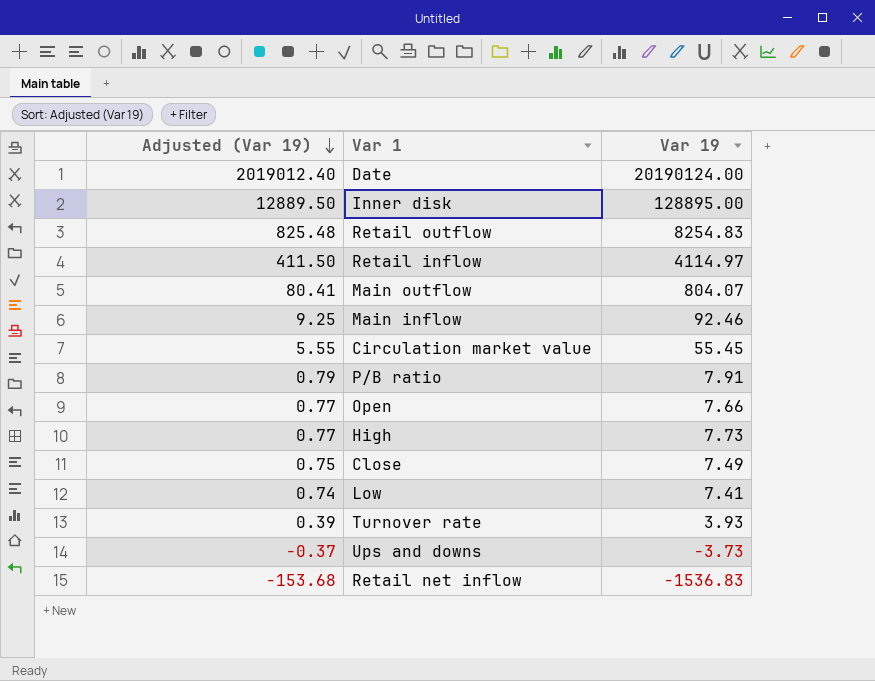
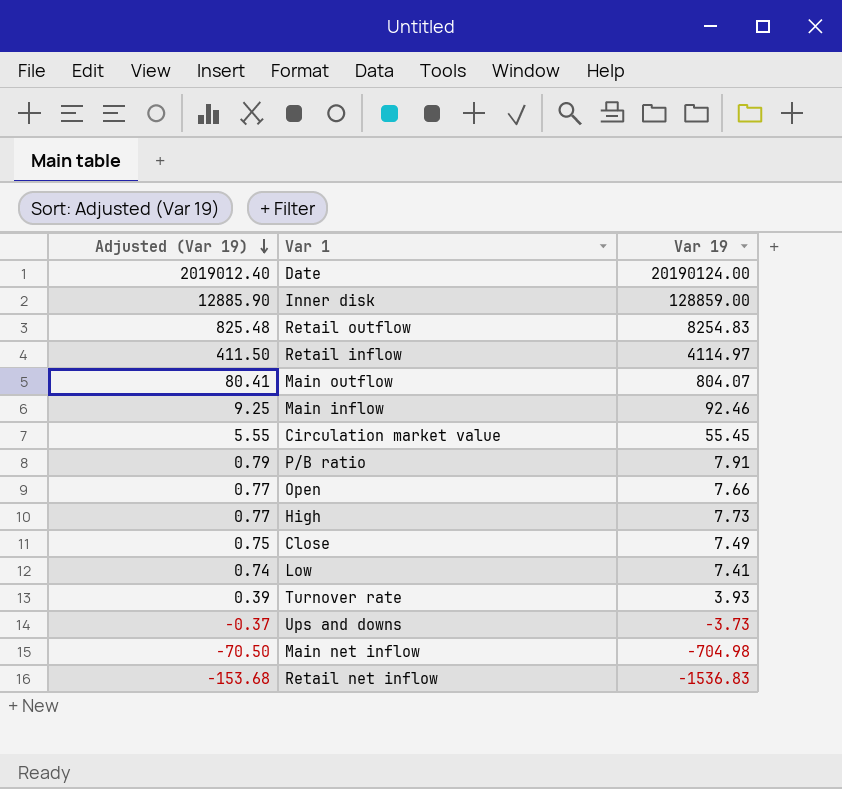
Inner disk | Adjusted (Var 19): 12889.50 -> 12885.90
Inner disk | Var 19: 128895.00 -> 128859.00
row Main net inflow: none -> -70.50 | -704.98

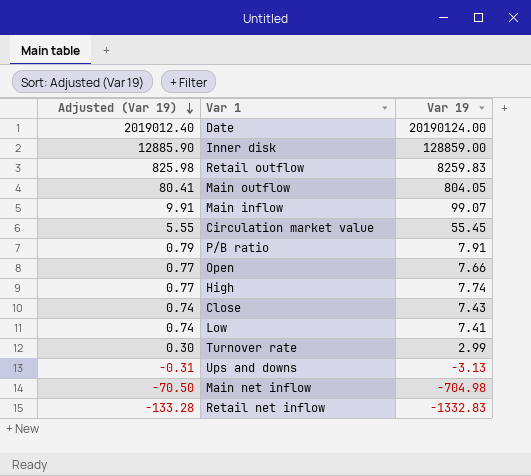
row Retail inflow: 411.50 | 4114.97 -> none
Retail outflow | Adjusted (Var 19): 825.48 -> 825.98
Retail outflow | Var 19: 8254.83 -> 8259.83
Main outflow | Var 19: 804.07 -> 804.05
Main inflow | Adjusted (Var 19): 9.25 -> 9.91
Main inflow | Var 19: 92.46 -> 99.07
High | Var 19: 7.73 -> 7.74
Close | Adjusted (Var 19): 0.75 -> 0.74
Close | Var 19: 7.49 -> 7.43
Turnover rate | Adjusted (Var 19): 0.39 -> 0.30
Turnover rate | Var 19: 3.93 -> 2.99
Ups and downs | Adjusted (Var 19): -0.37 -> -0.31
Ups and downs | Var 19: -3.73 -> -3.13
Retail net inflow | Adjusted (Var 19): -153.68 -> -133.28
Retail net inflow | Var 19: -1536.83 -> -1332.83

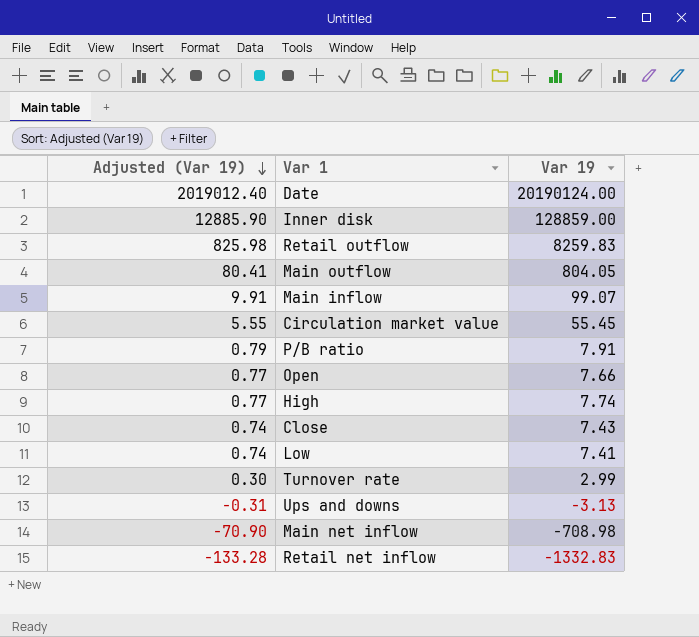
Main net inflow | Adjusted (Var 19): -70.50 -> -70.90
Main net inflow | Var 19: -704.98 -> -708.98

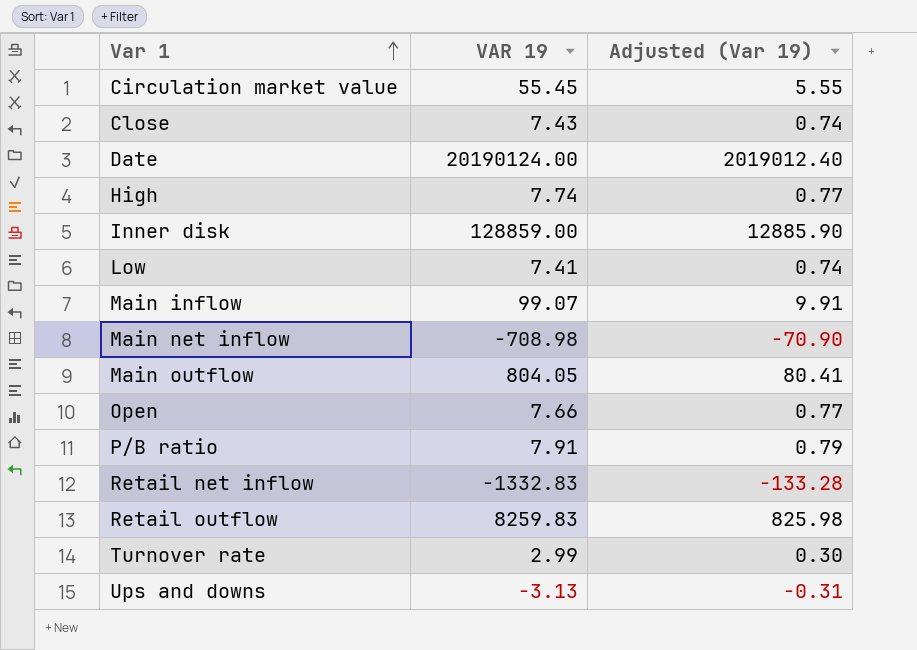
row order: Adjusted (Var 19) descending -> Var 1 ascending
column name: Var 19 -> VAR 19
column Adjusted (Var 19) | position: 1 -> 3

